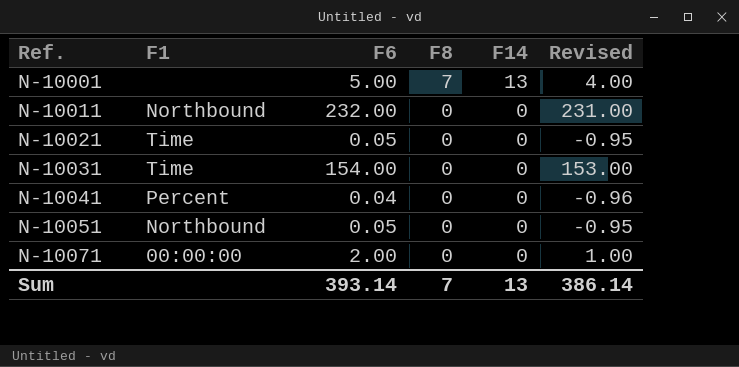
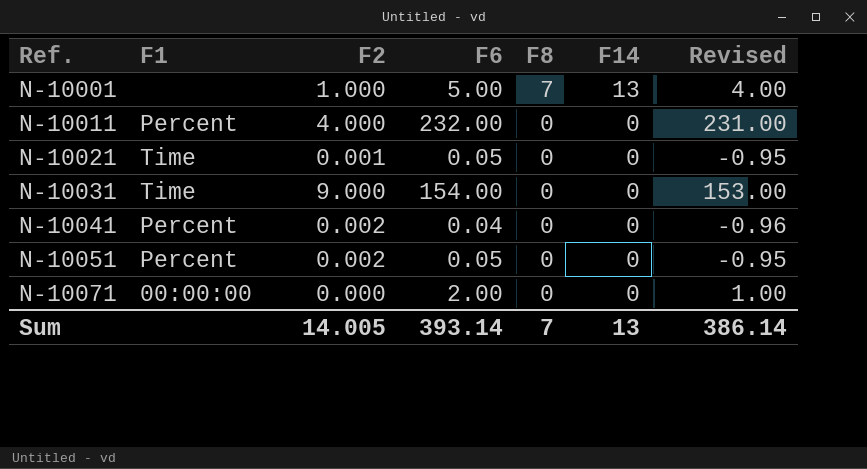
column F2 | position: none -> 3
N-10011 | F1: Northbound -> Percent
N-10051 | F1: Northbound -> Percent

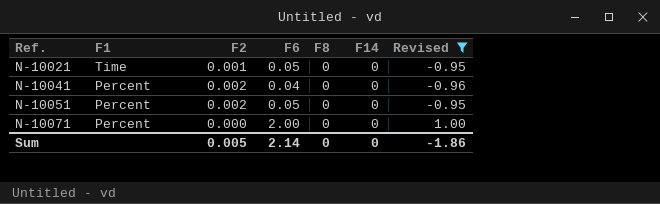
filter: none -> Revised <= 1.00
N-10071 | F1: 00:00:00 -> Percent
Sum | F2: 14.005 -> 0.005
Sum | F6: 393.14 -> 2.14
Sum | F8: 7 -> 0
Sum | F14: 13 -> 0
Sum | Revised: 386.14 -> -1.86

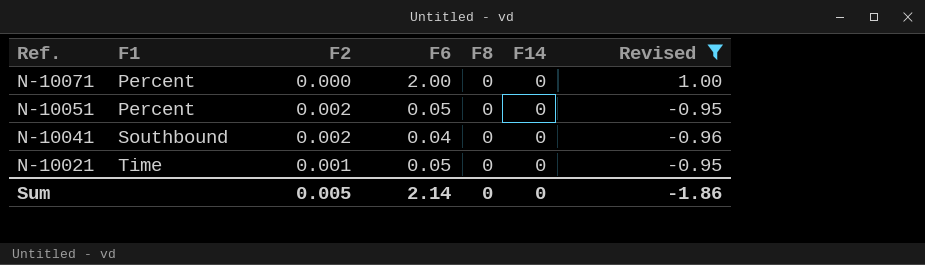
row order: Ref. ascending -> Ref. descending
N-10041 | F1: Percent -> Southbound

